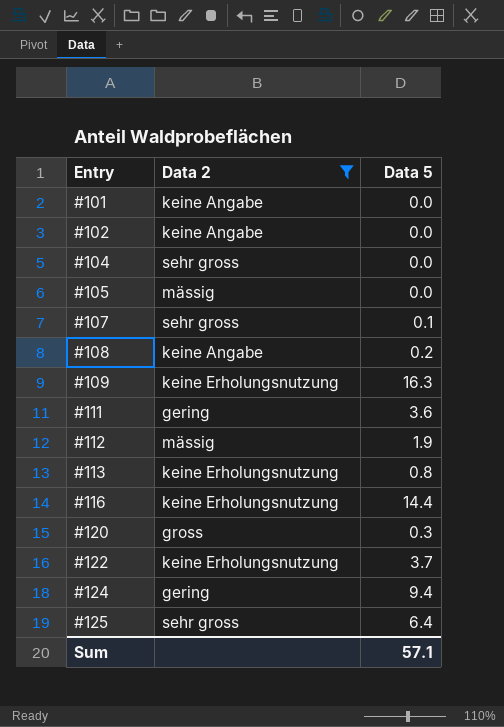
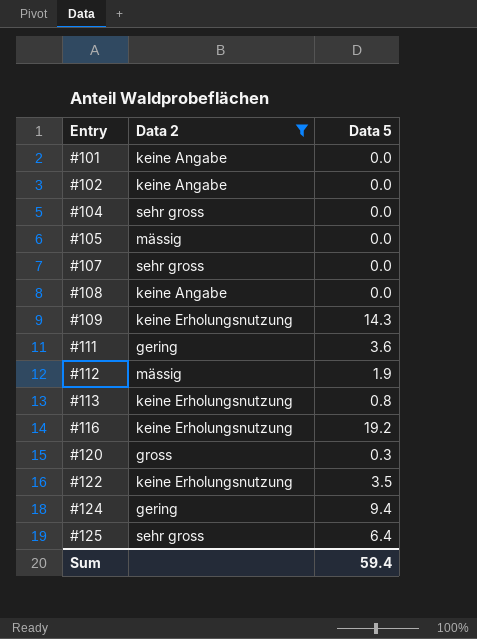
#107 | Data 5: 0.1 -> 0.0
#108 | Data 5: 0.2 -> 0.0
#109 | Data 5: 16.3 -> 14.3
#116 | Data 5: 14.4 -> 19.2
#122 | Data 5: 3.7 -> 3.5
Sum | Data 5: 57.1 -> 59.4

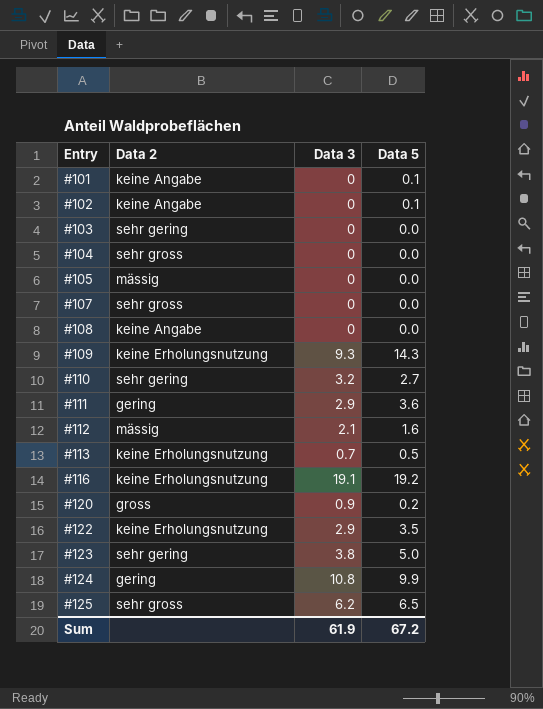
filter: Data 2 != sehr gering -> none
column Data 3 | position: none -> 3
#101 | Data 5: 0.0 -> 0.1
#102 | Data 5: 0.0 -> 0.1
#112 | Data 5: 1.9 -> 1.6
#113 | Data 5: 0.8 -> 0.5
#120 | Data 5: 0.3 -> 0.2
#124 | Data 5: 9.4 -> 9.9
#125 | Data 5: 6.4 -> 6.5
Sum | Data 5: 59.4 -> 67.2

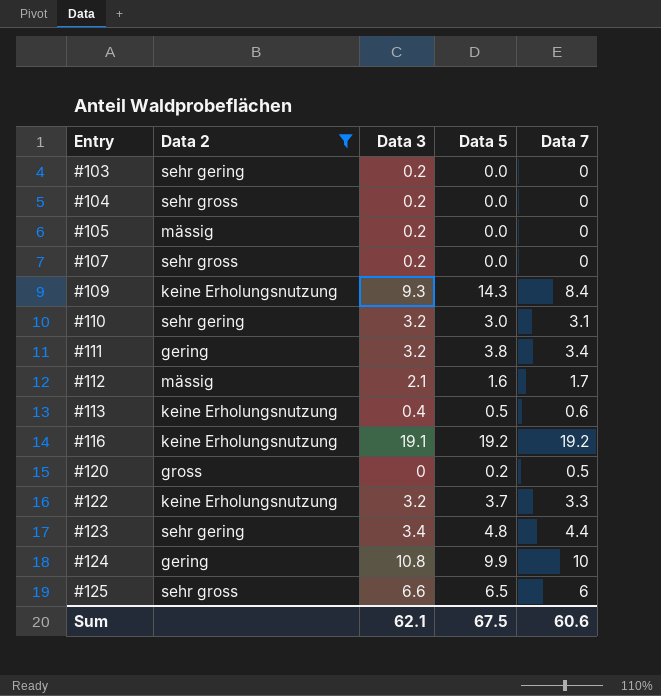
filter: none -> Data 2 != keine Angabe
column Data 7 | position: none -> 5
#103 | Data 3: 0 -> 0.2
#104 | Data 3: 0 -> 0.2
#105 | Data 3: 0 -> 0.2
#107 | Data 3: 0 -> 0.2
#110 | Data 5: 2.7 -> 3.0
#111 | Data 3: 2.9 -> 3.2
#111 | Data 5: 3.6 -> 3.8
#113 | Data 3: 0.7 -> 0.4
#120 | Data 3: 0.9 -> 0
#122 | Data 3: 2.9 -> 3.2
#122 | Data 5: 3.5 -> 3.7
#123 | Data 3: 3.8 -> 3.4
#123 | Data 5: 5.0 -> 4.8
#125 | Data 3: 6.2 -> 6.6
Sum | Data 3: 61.9 -> 62.1
Sum | Data 5: 67.2 -> 67.5

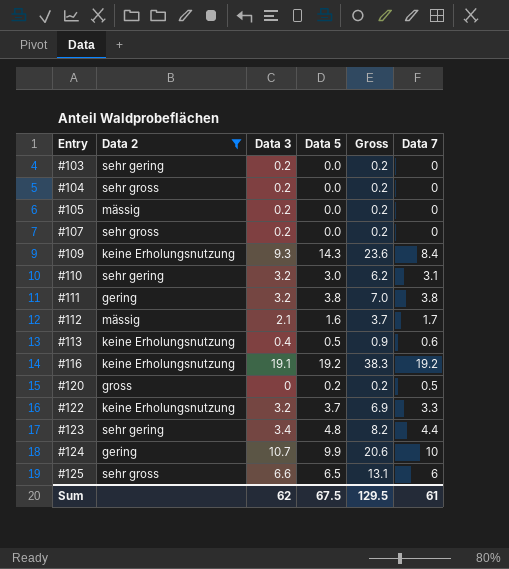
column Gross | formula: none -> [Data 3] + [Data 5]
#111 | Data 7: 3.4 -> 3.8
#124 | Data 3: 10.8 -> 10.7
Sum | Data 3: 62.1 -> 62
Sum | Data 7: 60.6 -> 61

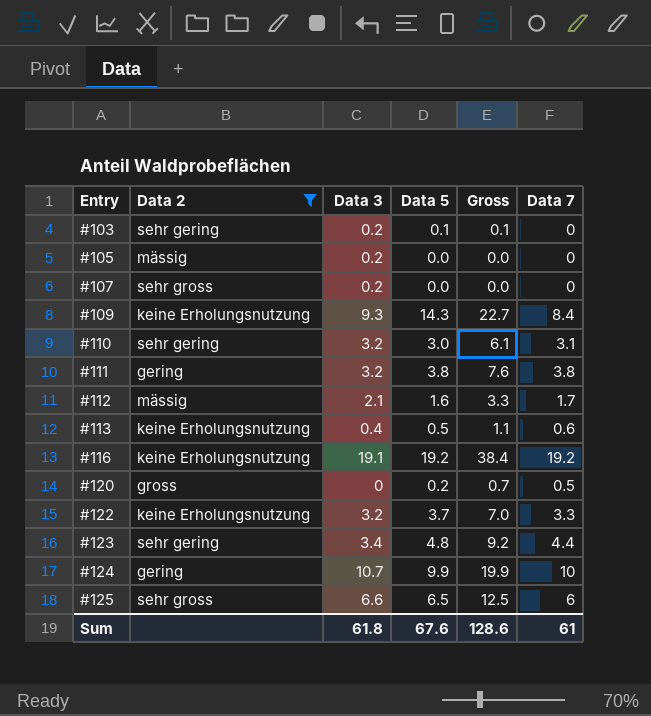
column Gross | formula: [Data 3] + [Data 5] -> [Data 5] + [Data 7]
row #104: sehr gross | 0.2 | 0.0 | 0.2 | 0 -> none
#103 | Data 5: 0.0 -> 0.1
Sum | Data 3: 62 -> 61.8
Sum | Data 5: 67.5 -> 67.6
Sum | Gross: 129.5 -> 128.6

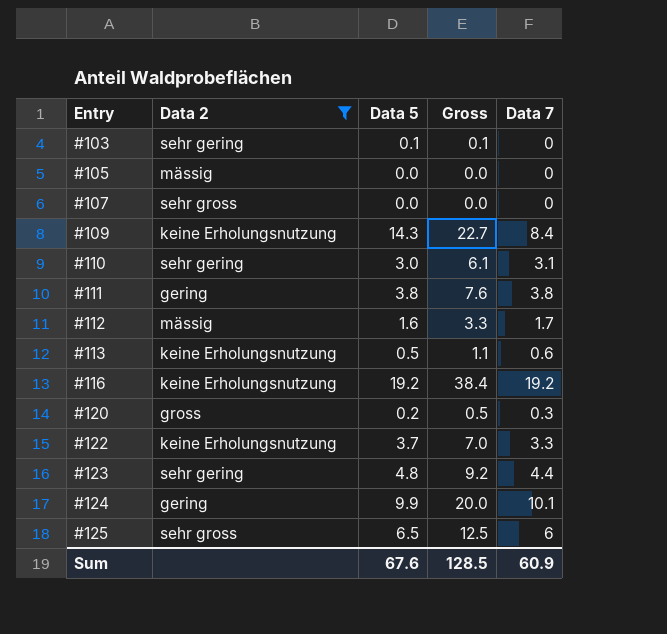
column Data 3 | position: 3 -> none
#120 | Gross: 0.7 -> 0.5
#120 | Data 7: 0.5 -> 0.3
#124 | Gross: 19.9 -> 20.0
#124 | Data 7: 10 -> 10.1
Sum | Gross: 128.6 -> 128.5
Sum | Data 7: 61 -> 60.9

